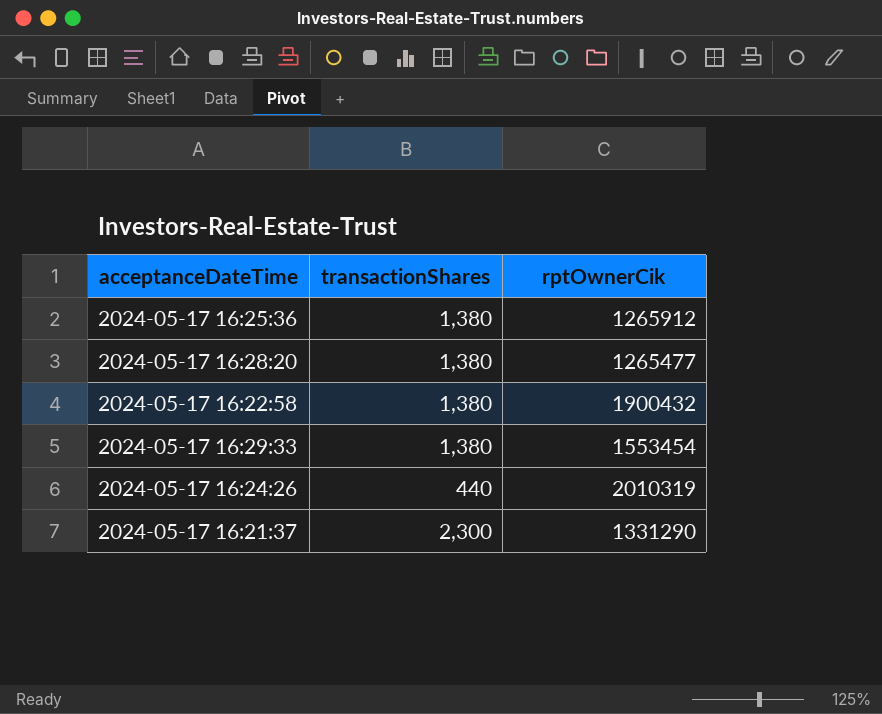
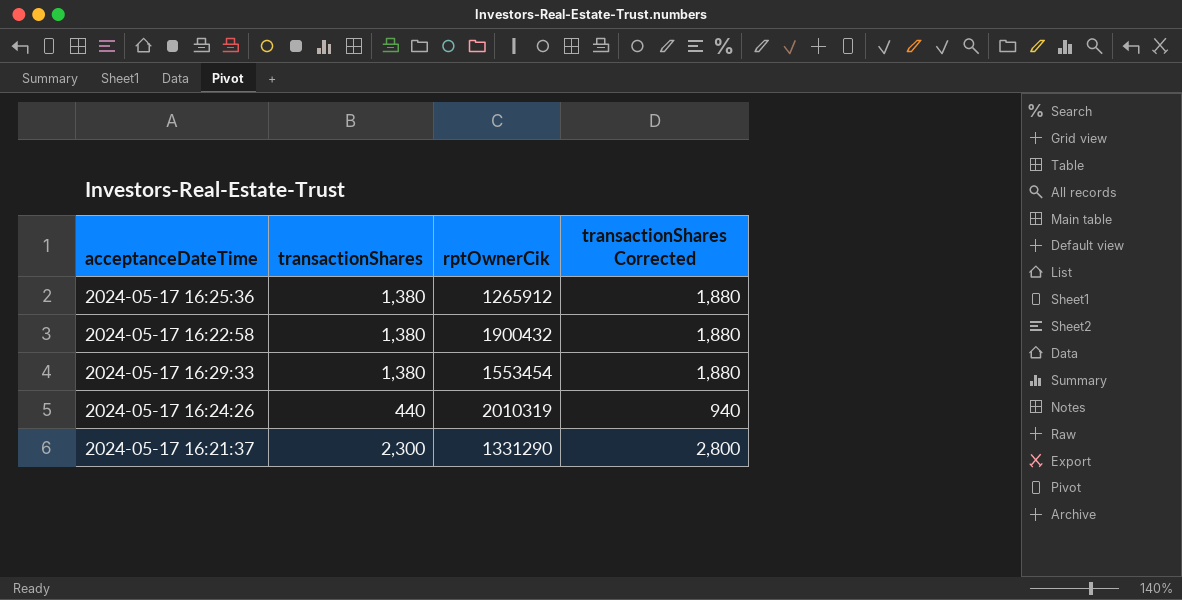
column transactionShares Corrected | formula: none -> [transactionShares] + 500
row 2024-05-17 16:28:20: 1,380 | 1265477 -> none

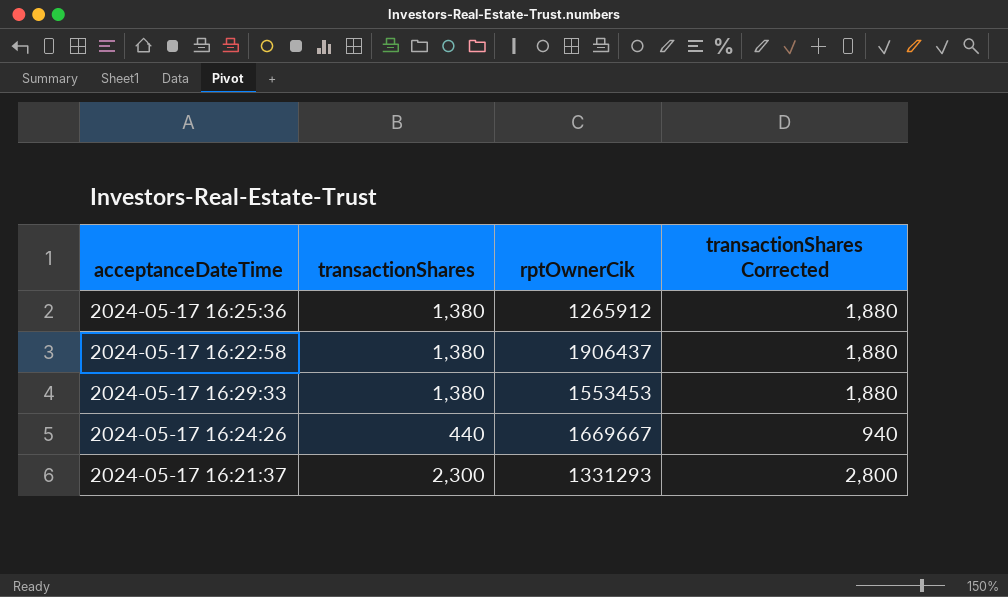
2024-05-17 16:22:58 | rptOwnerCik: 1900432 -> 1906437
2024-05-17 16:29:33 | rptOwnerCik: 1553454 -> 1553453
2024-05-17 16:24:26 | rptOwnerCik: 2010319 -> 1669667
2024-05-17 16:21:37 | rptOwnerCik: 1331290 -> 1331293

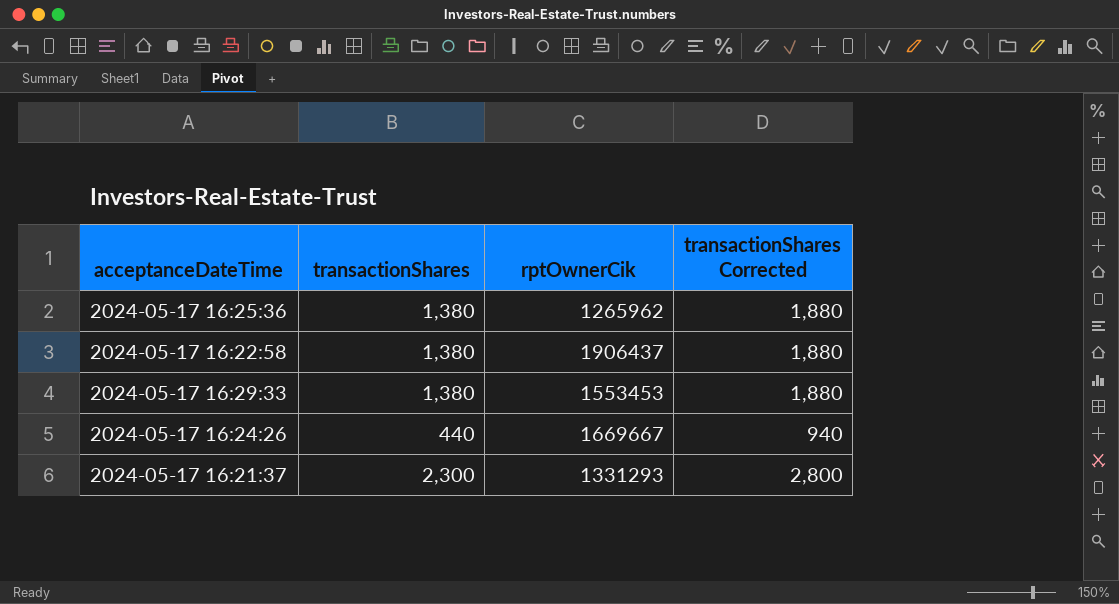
2024-05-17 16:25:36 | rptOwnerCik: 1265912 -> 1265962

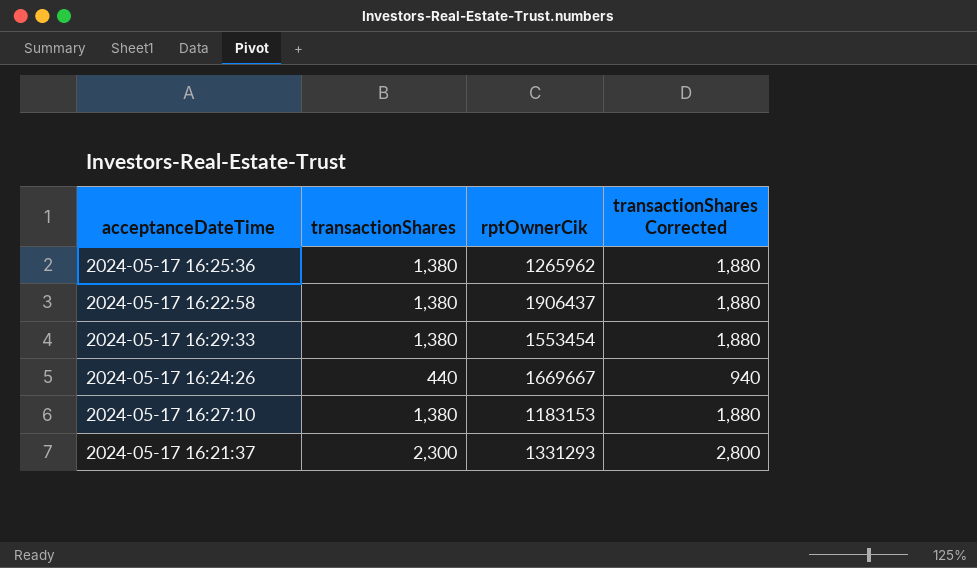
2024-05-17 16:29:33 | rptOwnerCik: 1553453 -> 1553454
row 2024-05-17 16:27:10: none -> 1,380 | 1183153 | 1,880

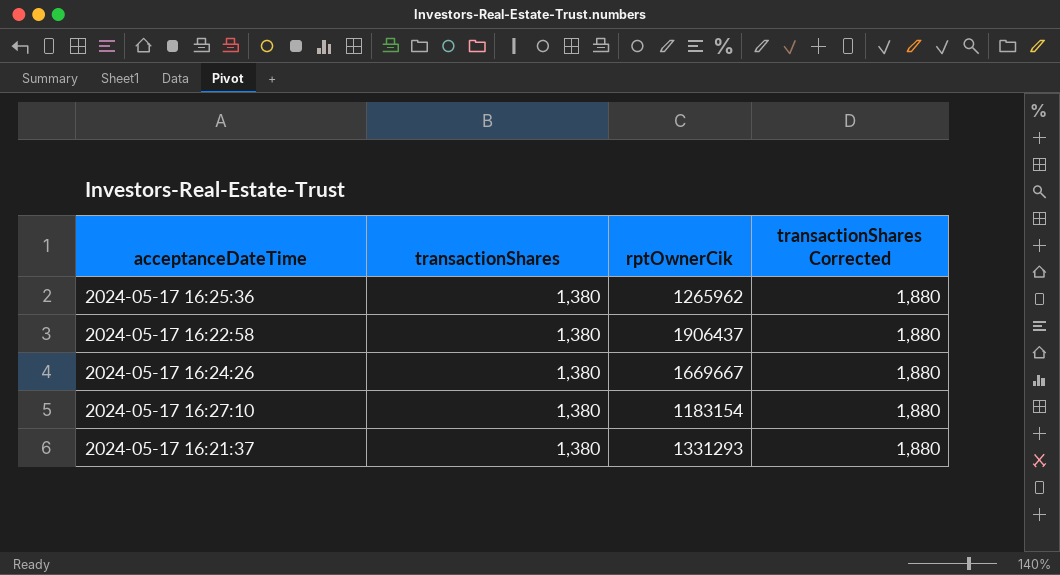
row 2024-05-17 16:29:33: 1,380 | 1553454 | 1,880 -> none
2024-05-17 16:24:26 | transactionShares: 440 -> 1,380
2024-05-17 16:24:26 | transactionShares Corrected: 940 -> 1,880
2024-05-17 16:27:10 | rptOwnerCik: 1183153 -> 1183154
2024-05-17 16:21:37 | transactionShares: 2,300 -> 1,380
2024-05-17 16:21:37 | transactionShares Corrected: 2,800 -> 1,880

